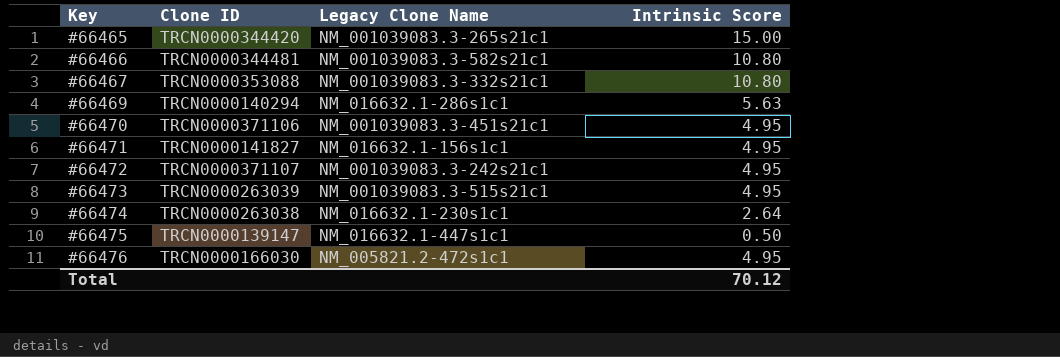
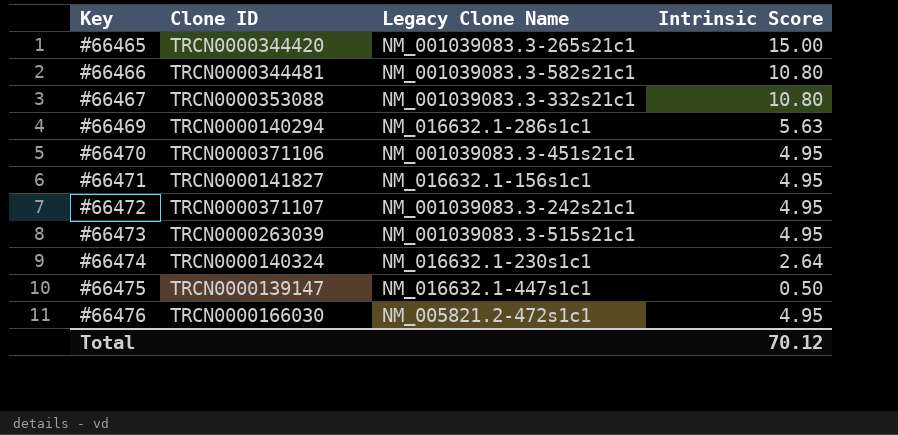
#66474 | Clone ID: TRCN0000263038 -> TRCN0000140324

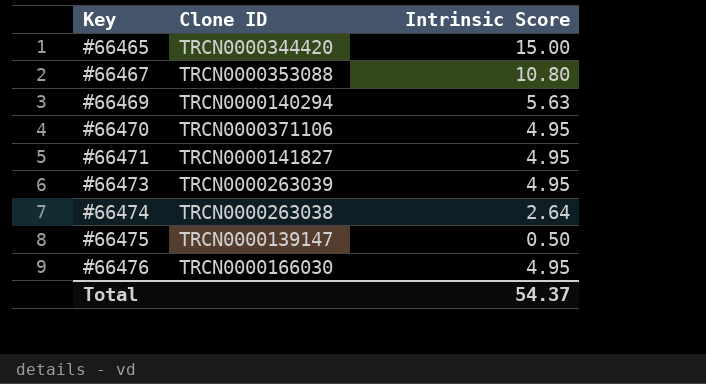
column Legacy Clone Name | position: 3 -> none
row #66466: TRCN0000344481 | NM_001039083.3-582s21c1 | 10.80 -> none
row #66472: TRCN0000371107 | NM_001039083.3-242s21c1 | 4.95 -> none
#66474 | Clone ID: TRCN0000140324 -> TRCN0000263038
Total | Intrinsic Score: 70.12 -> 54.37

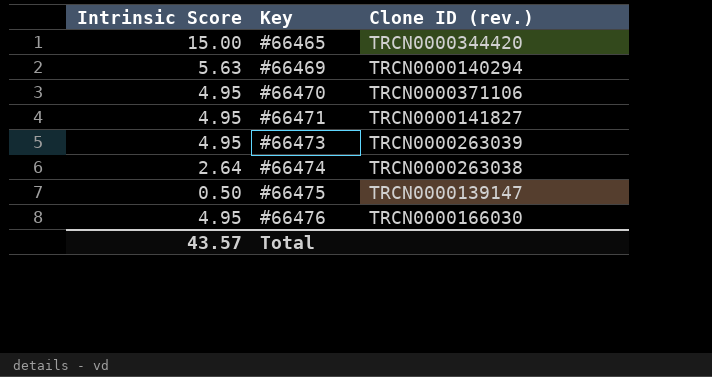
column Intrinsic Score | position: 3 -> 1
column name: Clone ID -> Clone ID (rev.)
row #66467: TRCN0000353088 | 10.80 -> none
Total | Intrinsic Score: 54.37 -> 43.57

